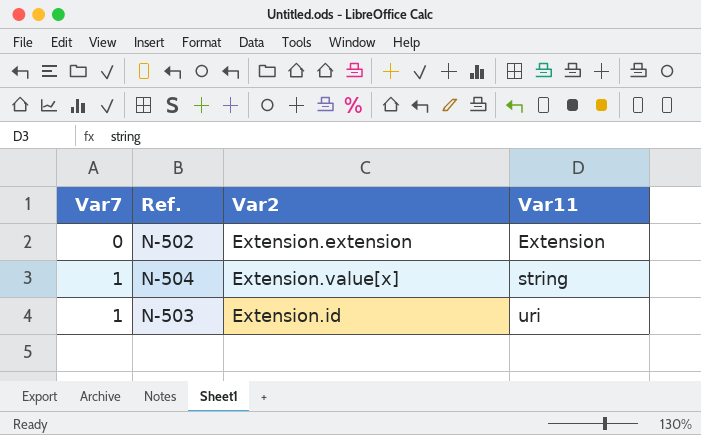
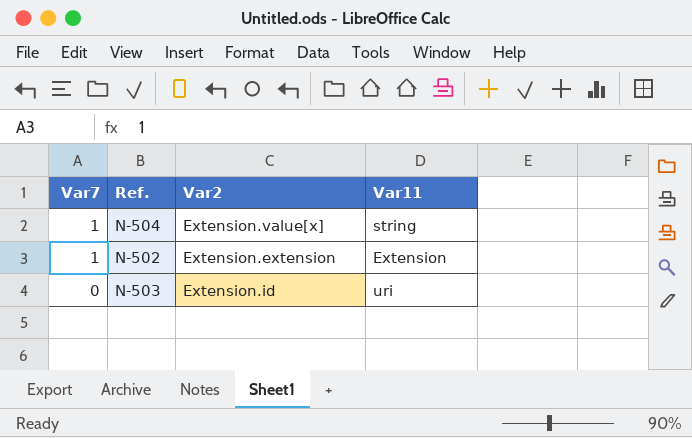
row order: Var7 ascending -> Var7 descending
N-502 | Var7: 0 -> 1
N-503 | Var7: 1 -> 0

